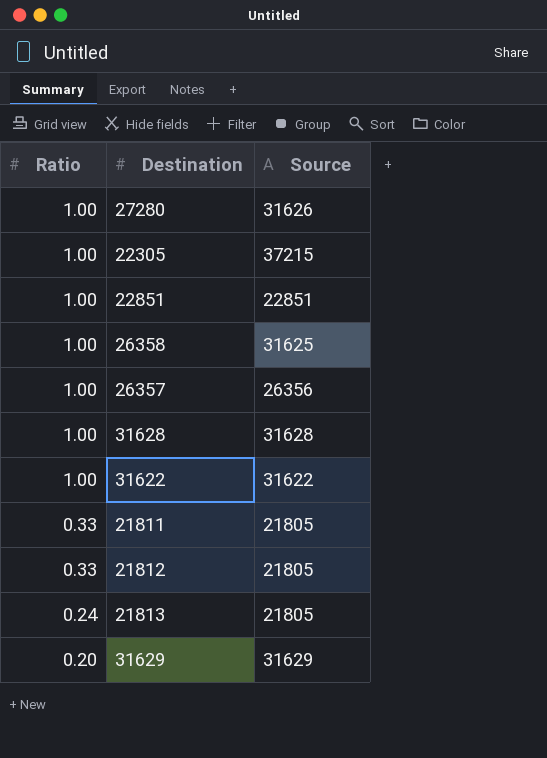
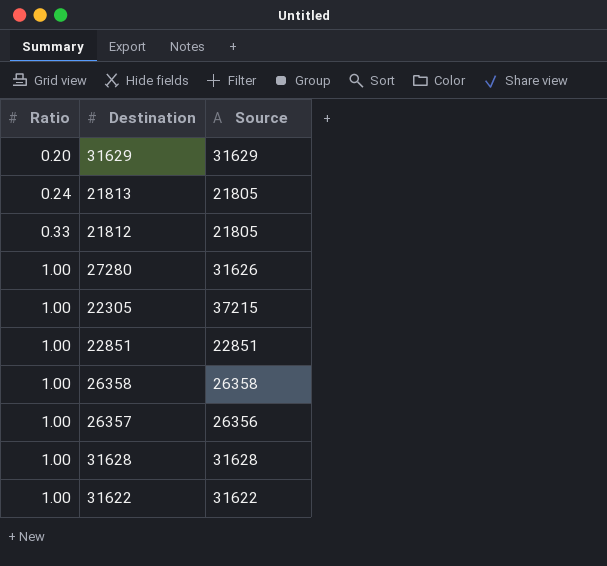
row order: Ratio descending -> Ratio ascending
row 21811: 0.33 | 21805 -> none
26358 | Source: 31625 -> 26358

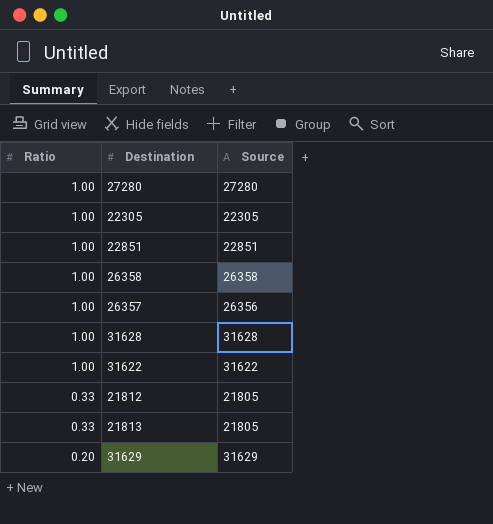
row order: Ratio ascending -> Ratio descending
27280 | Source: 31626 -> 27280
22305 | Source: 37215 -> 22305
21813 | Ratio: 0.24 -> 0.33

